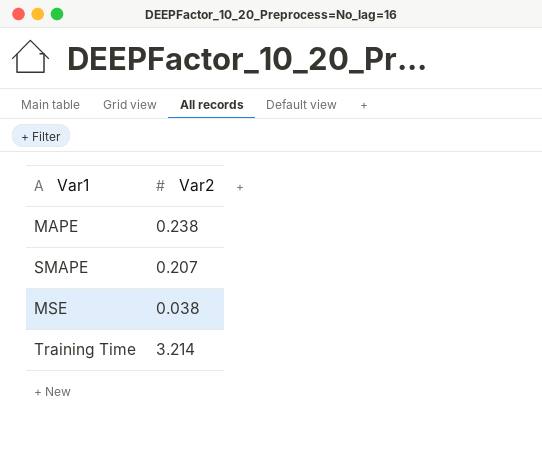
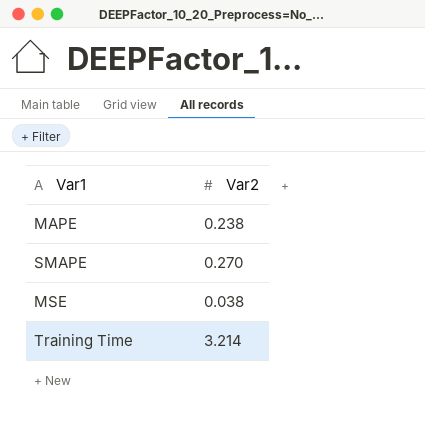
SMAPE | Var2: 0.207 -> 0.270

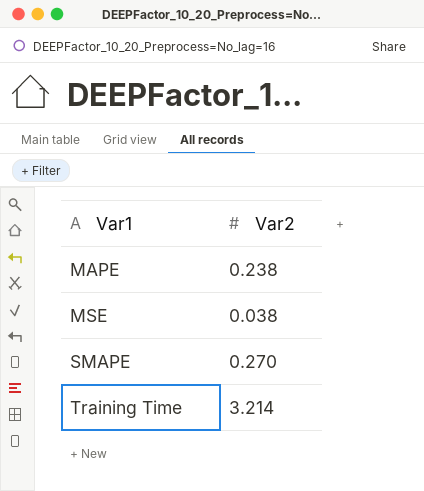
row order: none -> Var1 ascending

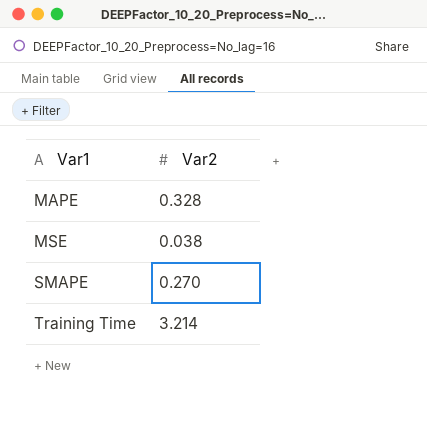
MAPE | Var2: 0.238 -> 0.328

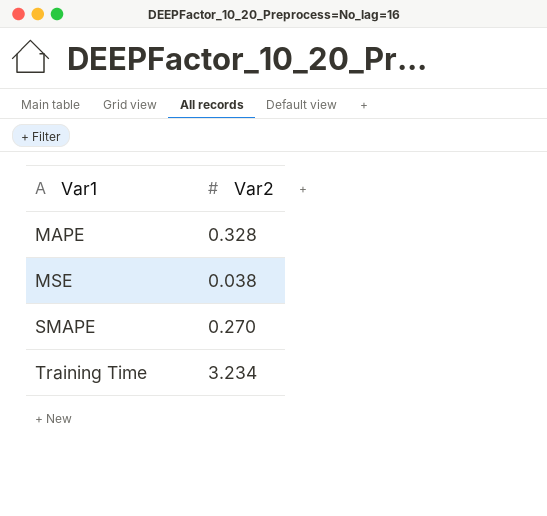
Training Time | Var2: 3.214 -> 3.234

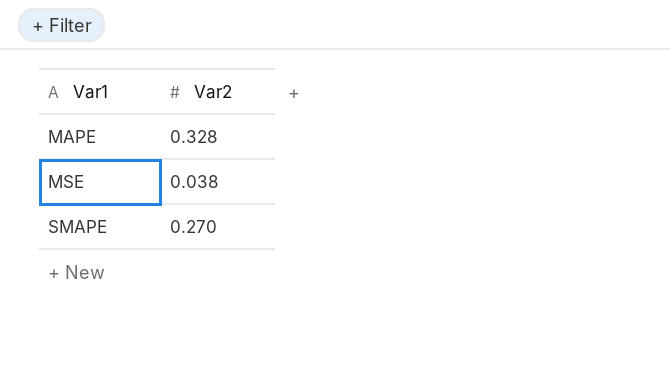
row Training Time: 3.234 -> none

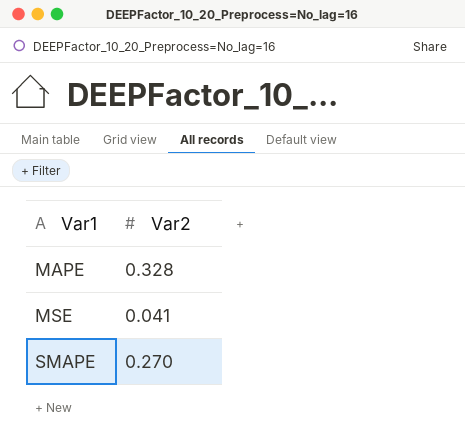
MSE | Var2: 0.038 -> 0.041

